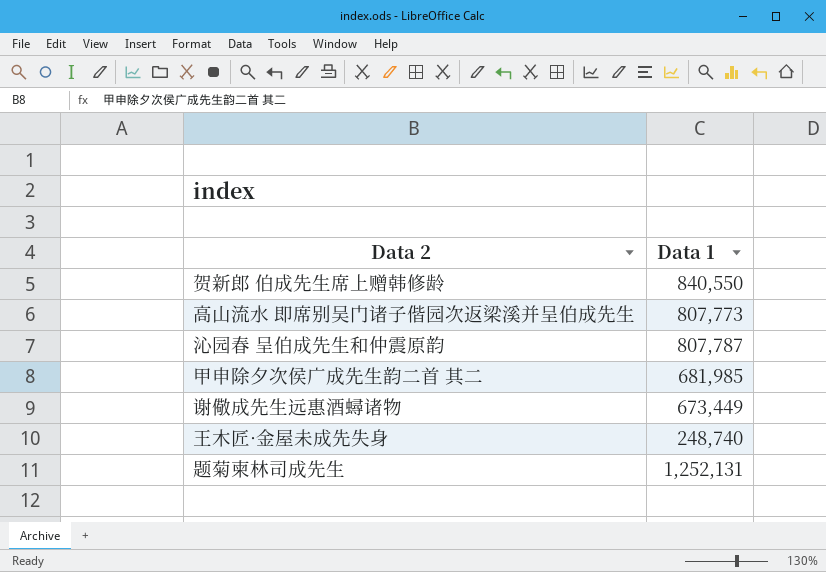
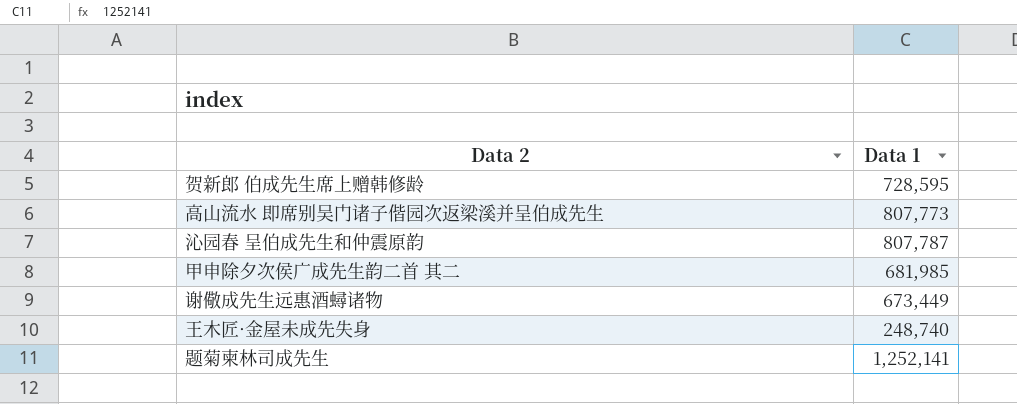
贺新郎 伯成先生席上赠韩修龄 | Data 1: 840,550 -> 728,595
题菊柬林司成先生 | Data 1: 1,252,131 -> 1,252,141

